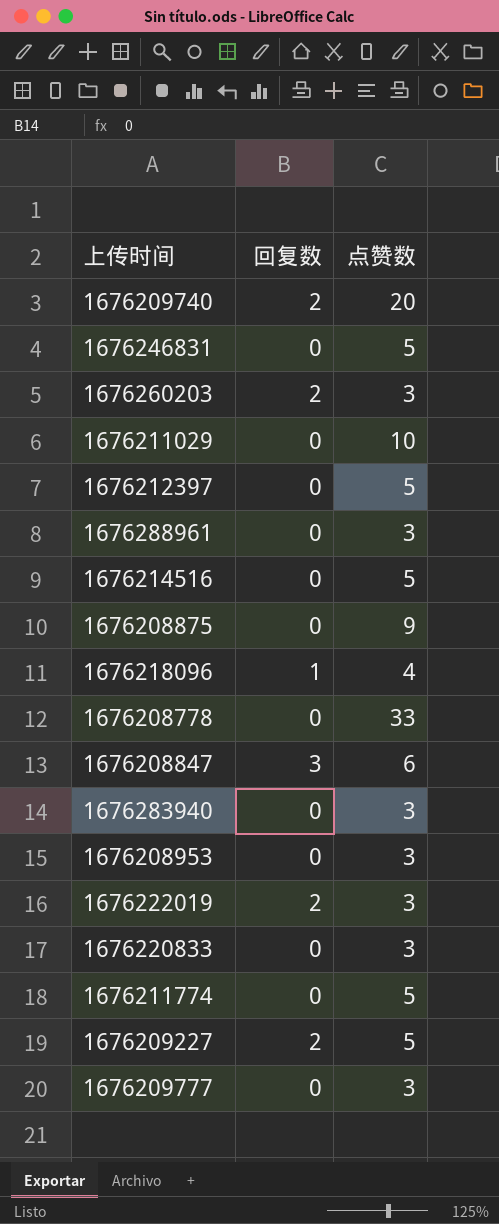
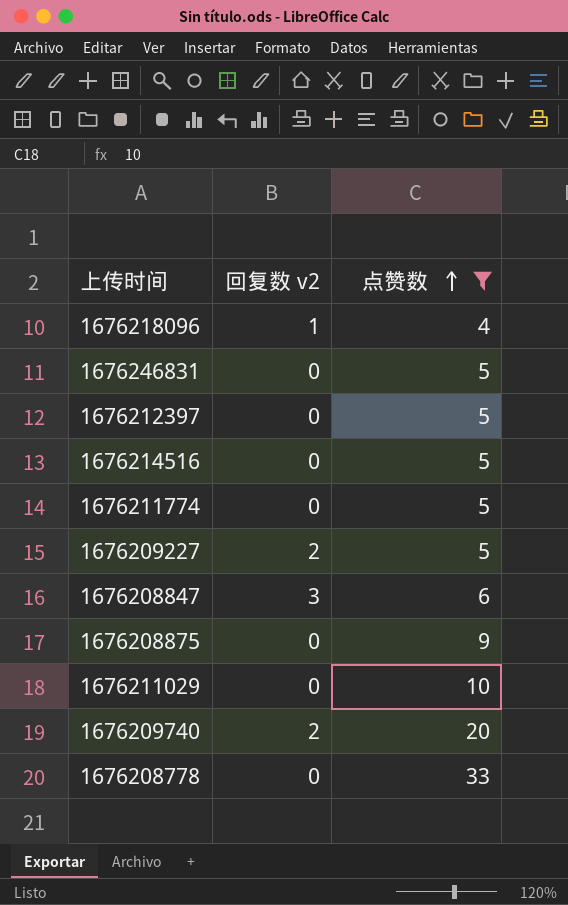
filter: none -> 点赞数 != 3
row order: none -> 点赞数 ascending
column name: 回复数 -> 回复数 v2

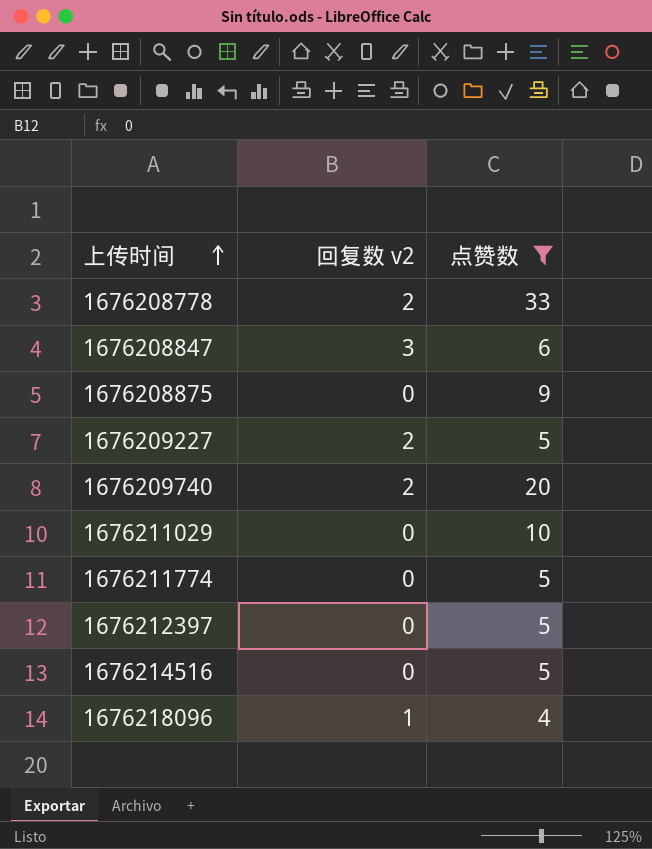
row order: 点赞数 ascending -> 上传时间 ascending
row 1676246831: 0 | 5 -> none
1676208778 | 回复数 v2: 0 -> 2

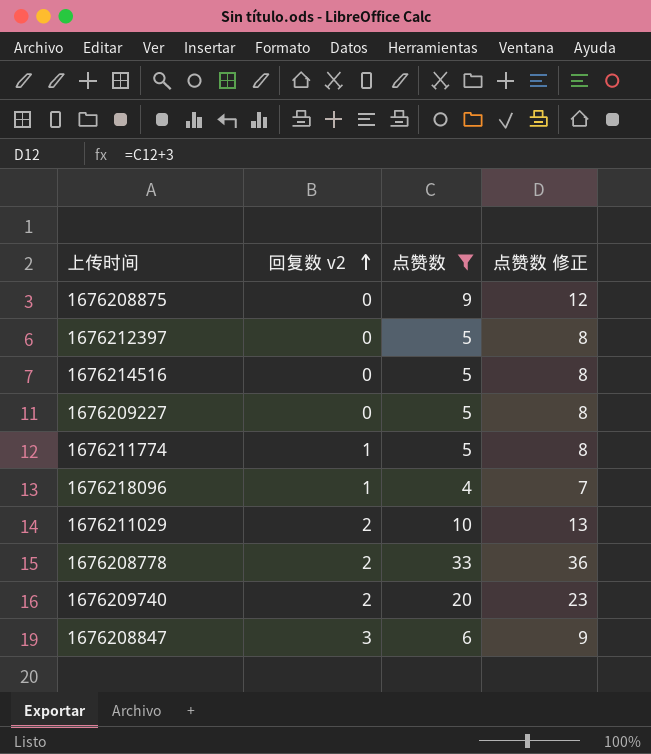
row order: 上传时间 ascending -> 回复数 v2 ascending
column 点赞数 修正 | formula: none -> [点赞数] + 3
1676209227 | 回复数 v2: 2 -> 0
1676211774 | 回复数 v2: 0 -> 1
1676211029 | 回复数 v2: 0 -> 2

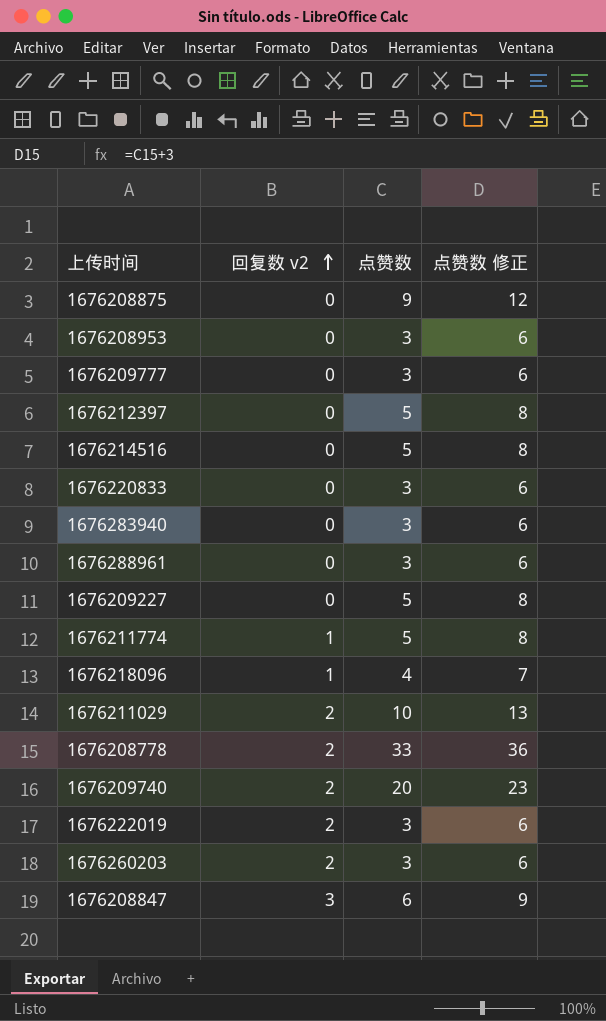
filter: 点赞数 != 3 -> none

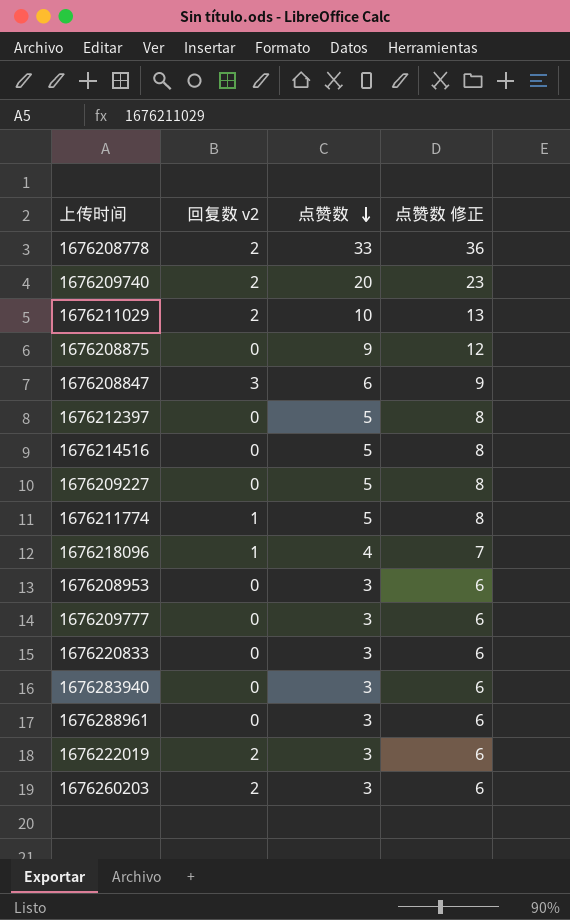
row order: 回复数 v2 ascending -> 点赞数 descending

